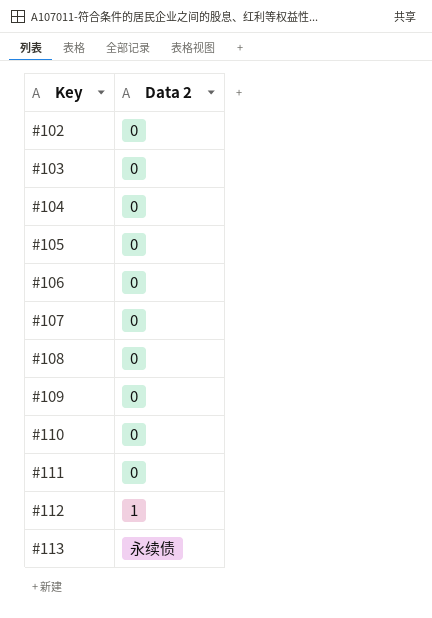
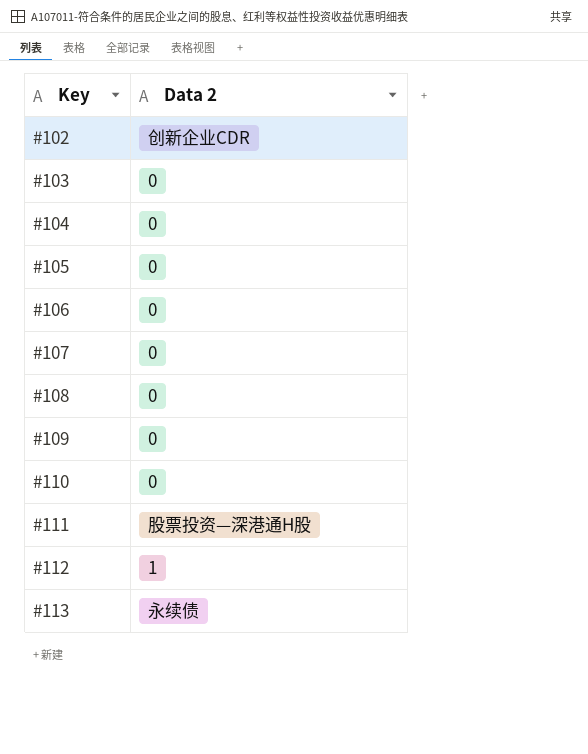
#102 | Data 2: 0 -> 创新企业CDR
#111 | Data 2: 0 -> 股票投资—深港通H股

